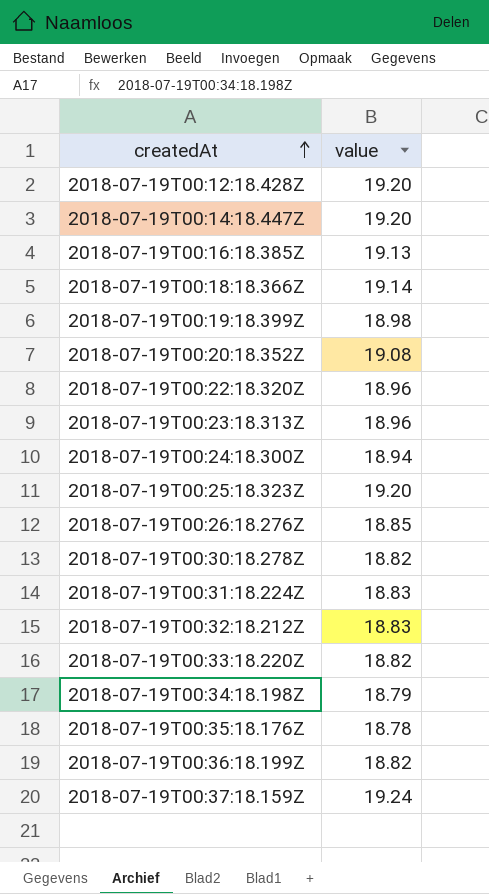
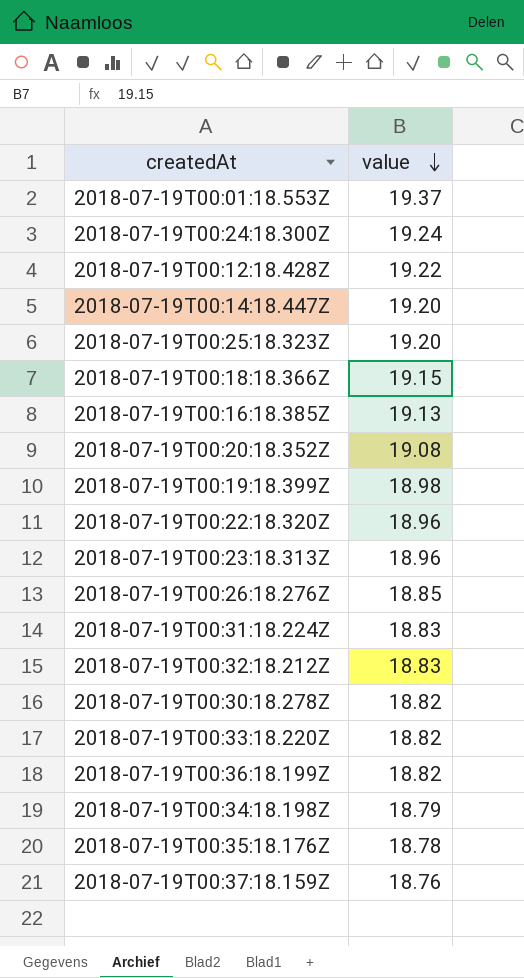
row order: createdAt ascending -> value descending
row 2018-07-19T00:01:18.553Z: none -> 19.37
2018-07-19T00:24:18.300Z | value: 18.94 -> 19.24
2018-07-19T00:12:18.428Z | value: 19.20 -> 19.22
2018-07-19T00:18:18.366Z | value: 19.14 -> 19.15
2018-07-19T00:37:18.159Z | value: 19.24 -> 18.76

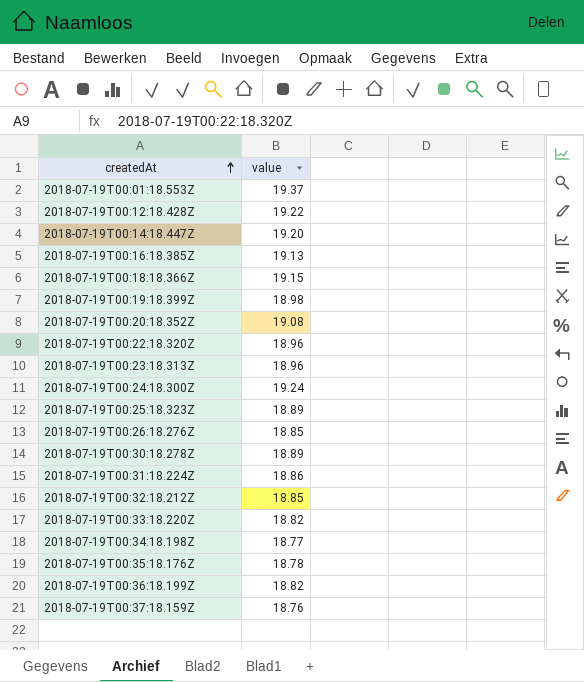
row order: value descending -> createdAt ascending
2018-07-19T00:25:18.323Z | value: 19.20 -> 18.89
2018-07-19T00:30:18.278Z | value: 18.82 -> 18.89
2018-07-19T00:31:18.224Z | value: 18.83 -> 18.86
2018-07-19T00:32:18.212Z | value: 18.83 -> 18.85
2018-07-19T00:34:18.198Z | value: 18.79 -> 18.77

